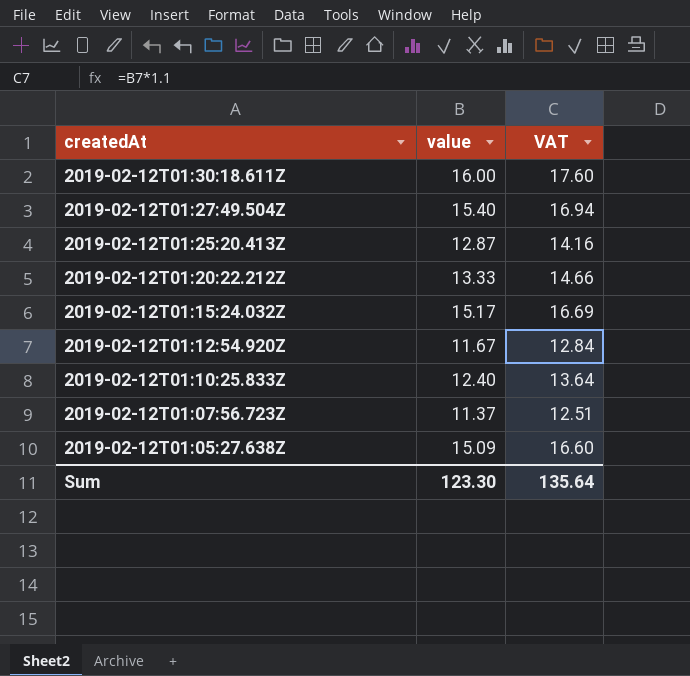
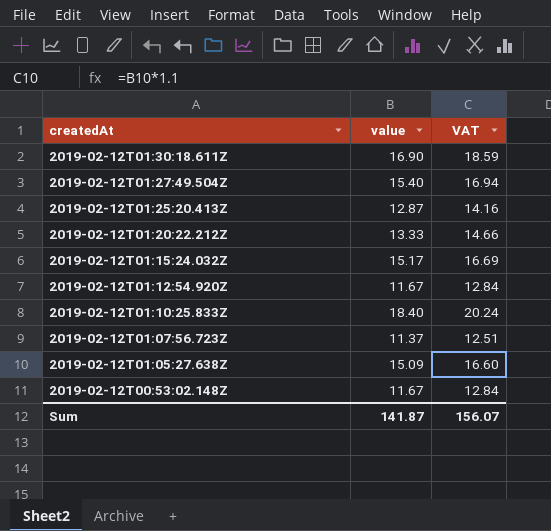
2019-02-12T01:30:18.611Z | value: 16.00 -> 16.90
2019-02-12T01:30:18.611Z | VAT: 17.60 -> 18.59
2019-02-12T01:10:25.833Z | value: 12.40 -> 18.40
2019-02-12T01:10:25.833Z | VAT: 13.64 -> 20.24
row 2019-02-12T00:53:02.148Z: none -> 11.67 | 12.84
Sum | value: 123.30 -> 141.87
Sum | VAT: 135.64 -> 156.07

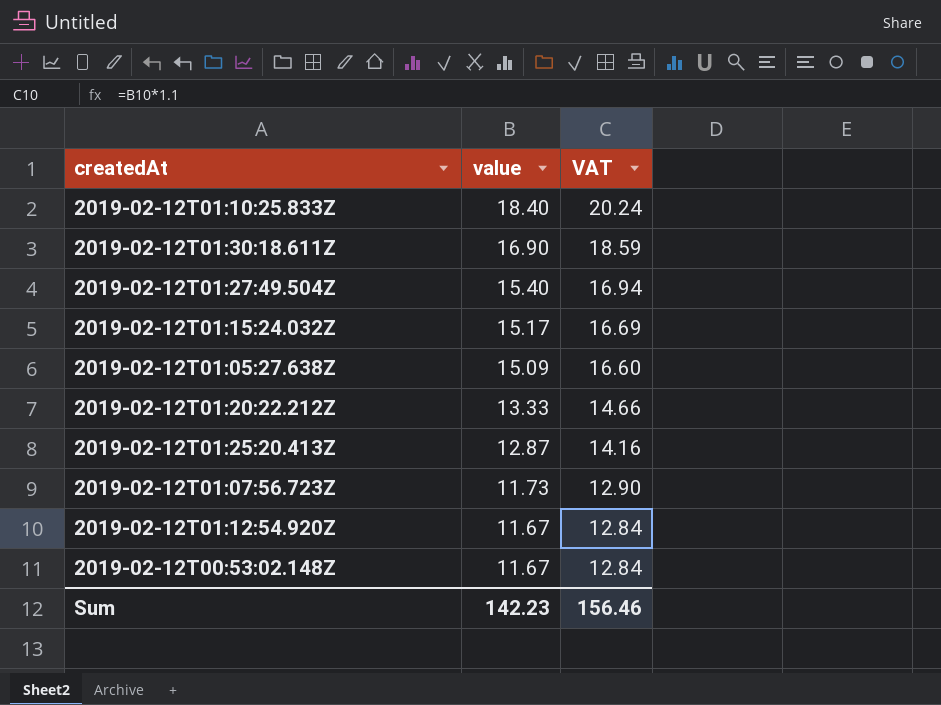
row order: createdAt descending -> value descending
2019-02-12T01:07:56.723Z | value: 11.37 -> 11.73
2019-02-12T01:07:56.723Z | VAT: 12.51 -> 12.90
Sum | value: 141.87 -> 142.23
Sum | VAT: 156.07 -> 156.46

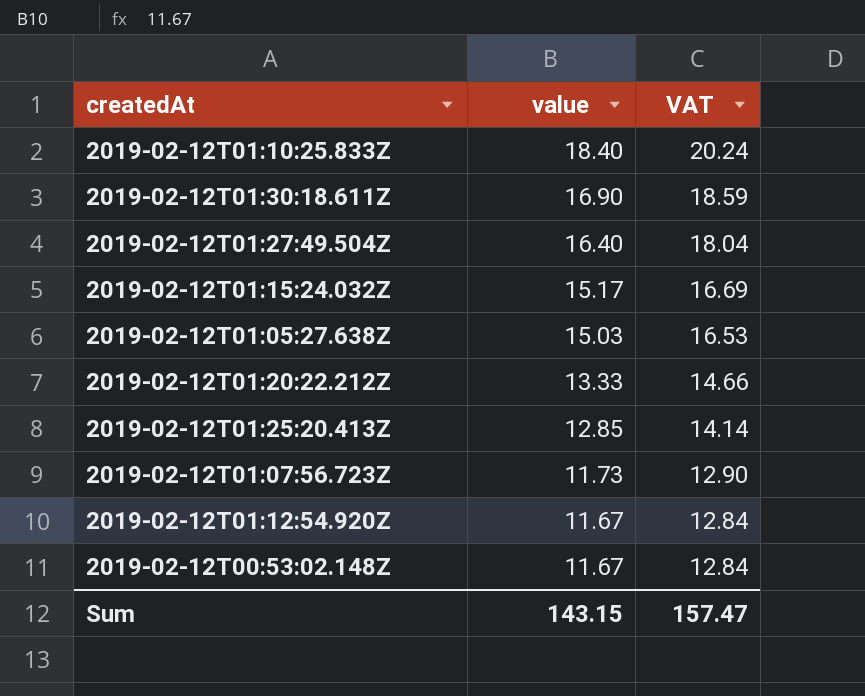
2019-02-12T01:27:49.504Z | value: 15.40 -> 16.40
2019-02-12T01:27:49.504Z | VAT: 16.94 -> 18.04
2019-02-12T01:05:27.638Z | value: 15.09 -> 15.03
2019-02-12T01:05:27.638Z | VAT: 16.60 -> 16.53
2019-02-12T01:25:20.413Z | value: 12.87 -> 12.85
2019-02-12T01:25:20.413Z | VAT: 14.16 -> 14.14
Sum | value: 142.23 -> 143.15
Sum | VAT: 156.46 -> 157.47

